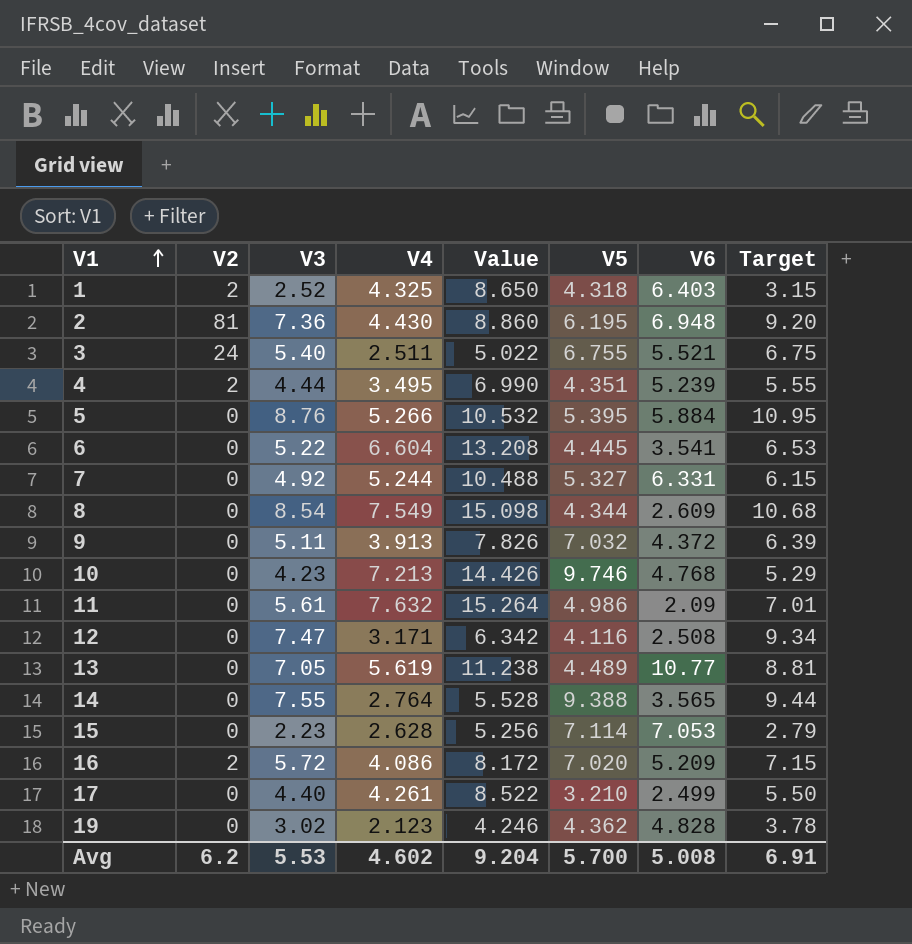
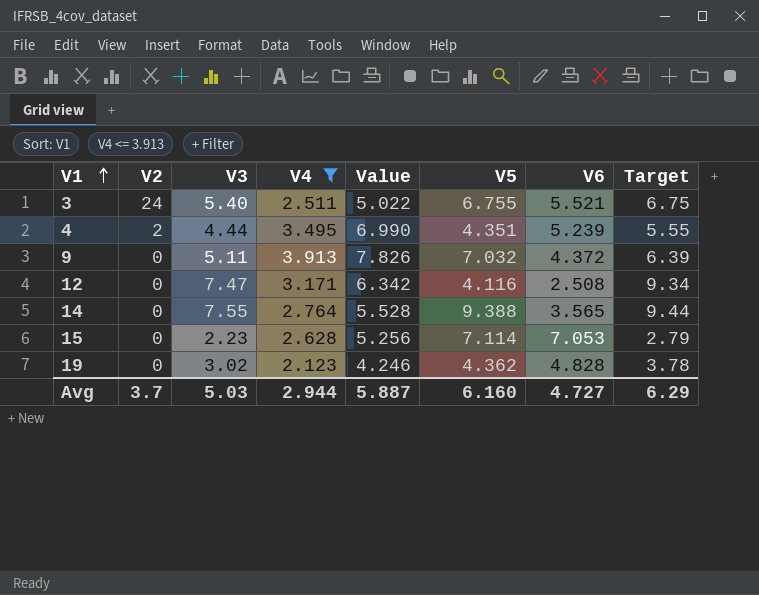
filter: none -> V4 <= 3.913
Avg | V2: 6.2 -> 3.7
Avg | V3: 5.53 -> 5.03
Avg | V4: 4.602 -> 2.944
Avg | Value: 9.204 -> 5.887
Avg | V5: 5.700 -> 6.160
Avg | V6: 5.008 -> 4.727
Avg | Target: 6.91 -> 6.29

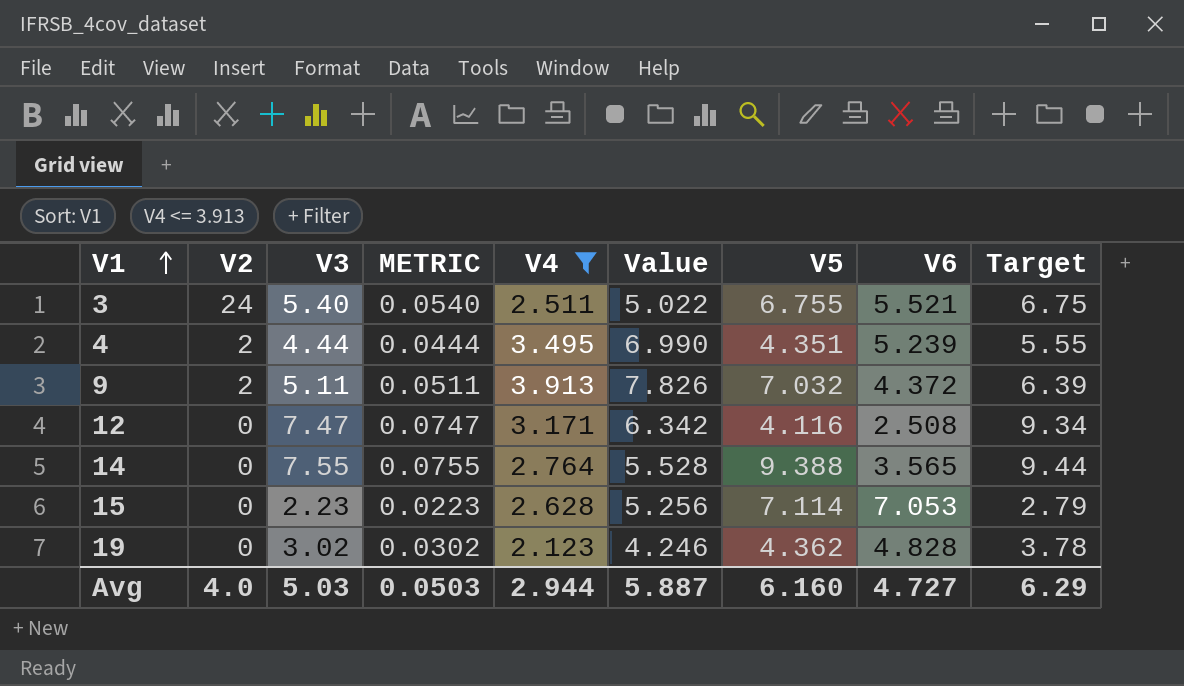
column METRIC | formula: none -> [V3] * 0.01
9 | V2: 0 -> 2
Avg | V2: 3.7 -> 4.0

